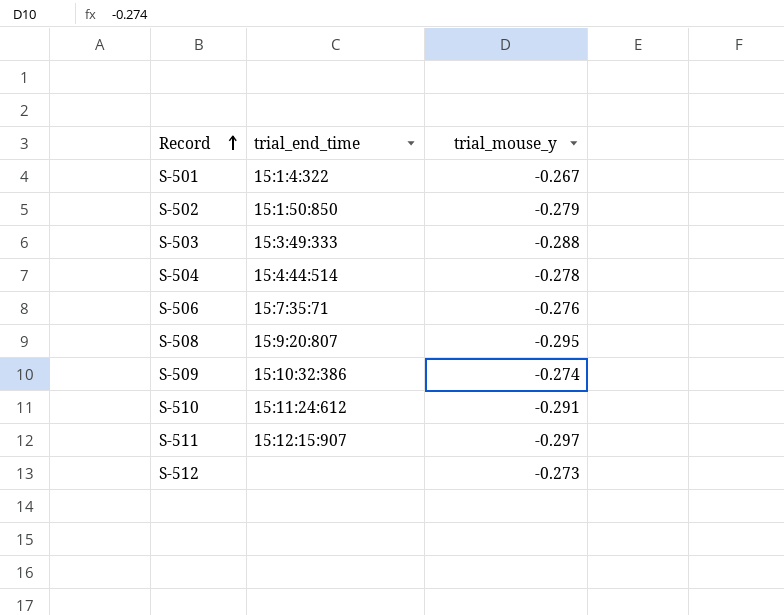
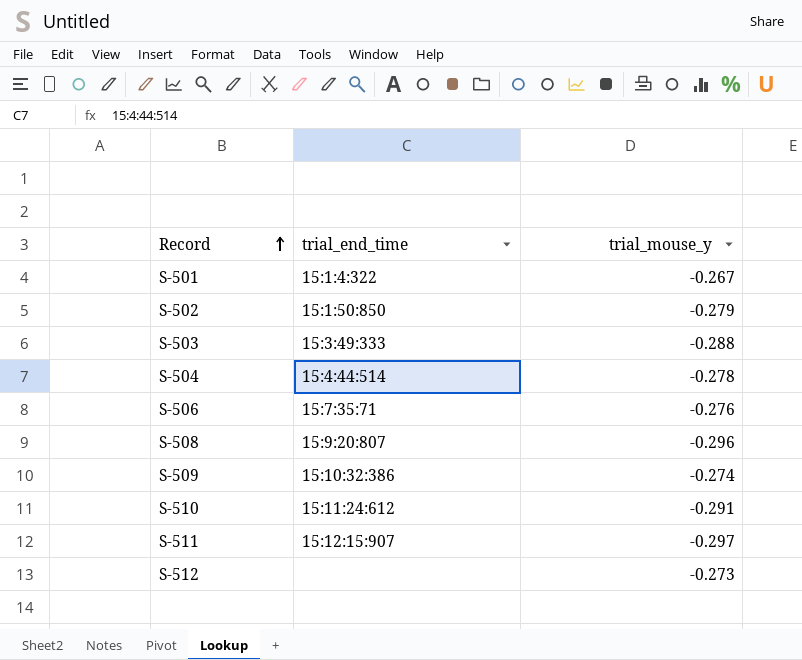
S-508 | trial_mouse_y: -0.295 -> -0.296

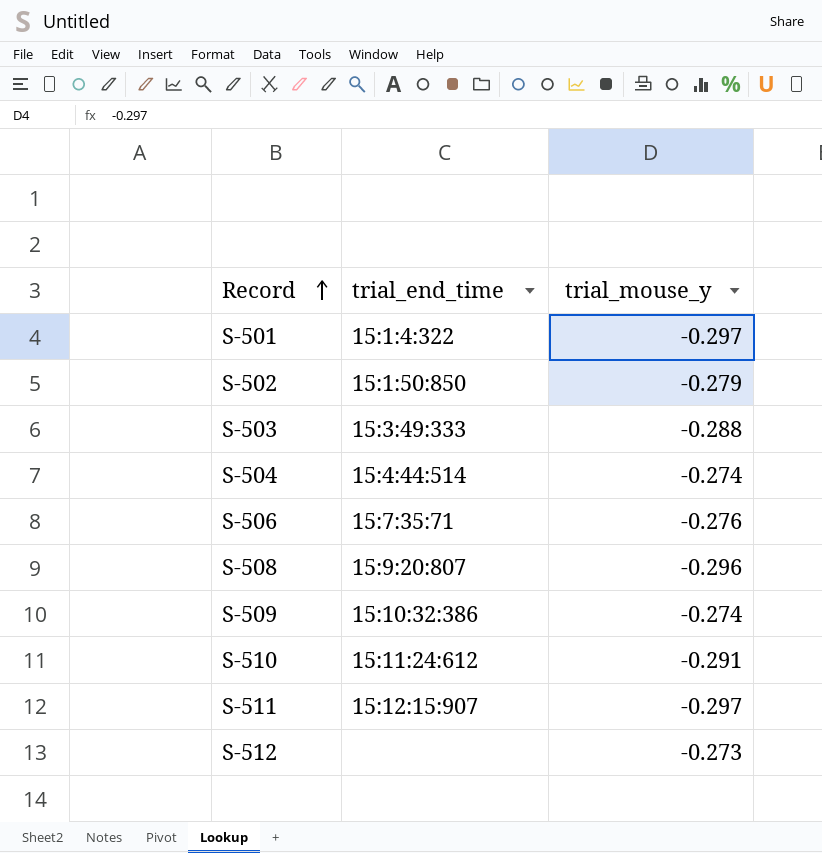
S-501 | trial_mouse_y: -0.267 -> -0.297
S-504 | trial_mouse_y: -0.278 -> -0.274

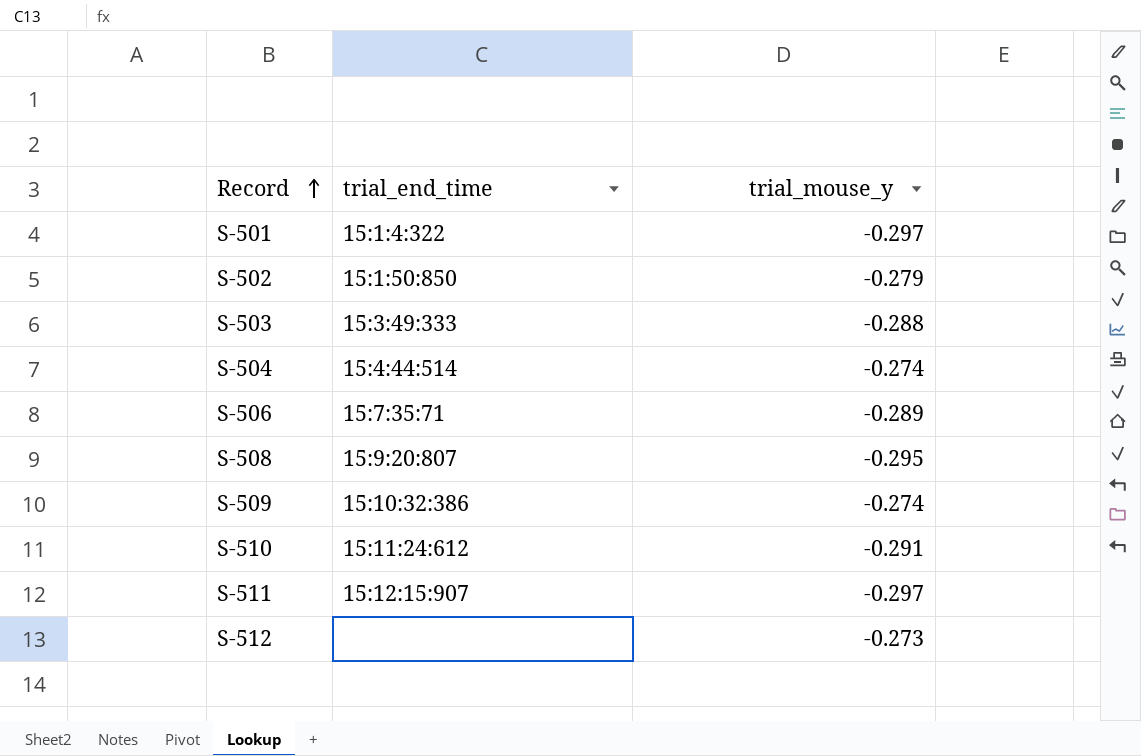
S-506 | trial_mouse_y: -0.276 -> -0.289
S-508 | trial_mouse_y: -0.296 -> -0.295

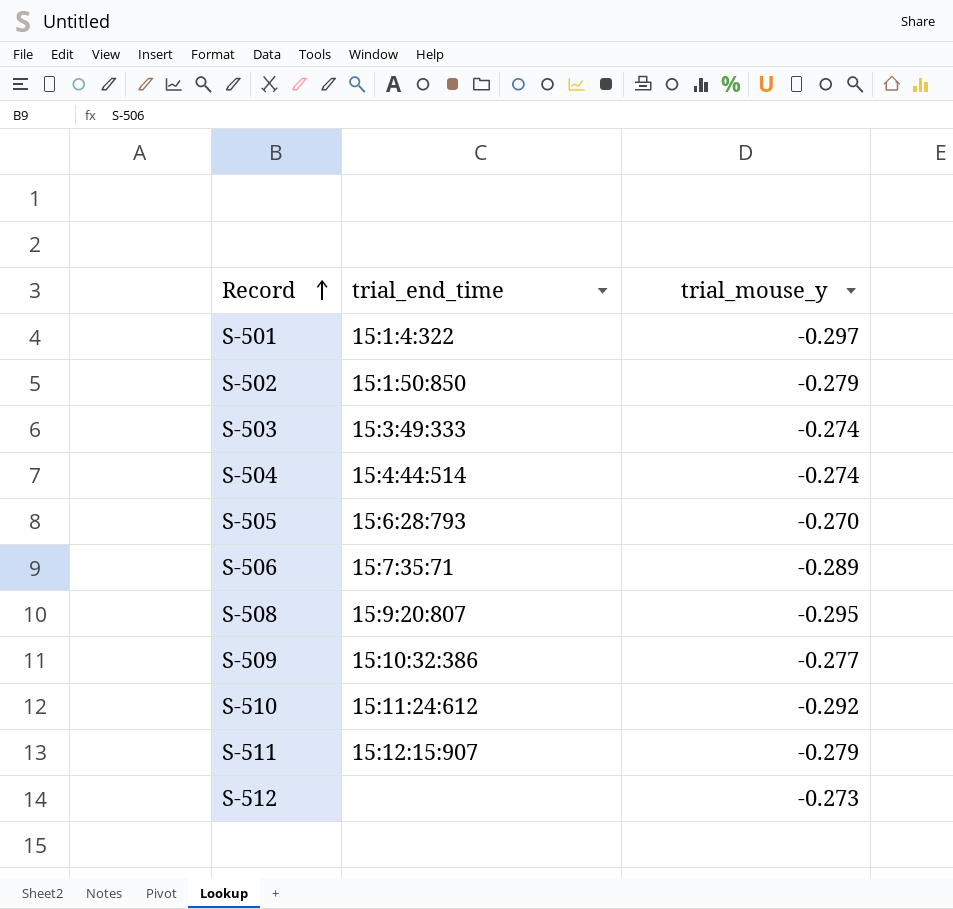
S-503 | trial_mouse_y: -0.288 -> -0.274
row S-505: none -> 15:6:28:793 | -0.270
S-509 | trial_mouse_y: -0.274 -> -0.277
S-510 | trial_mouse_y: -0.291 -> -0.292
S-511 | trial_mouse_y: -0.297 -> -0.279

